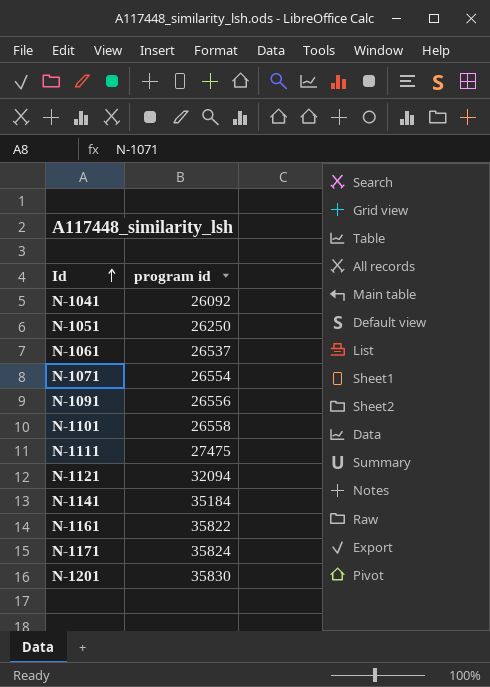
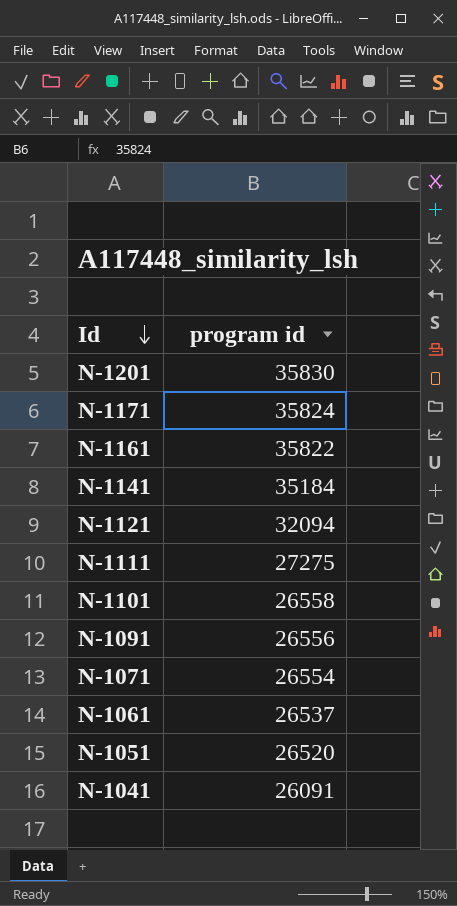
row order: Id ascending -> Id descending
N-1111 | program id: 27475 -> 27275
N-1051 | program id: 26250 -> 26520
N-1041 | program id: 26092 -> 26091

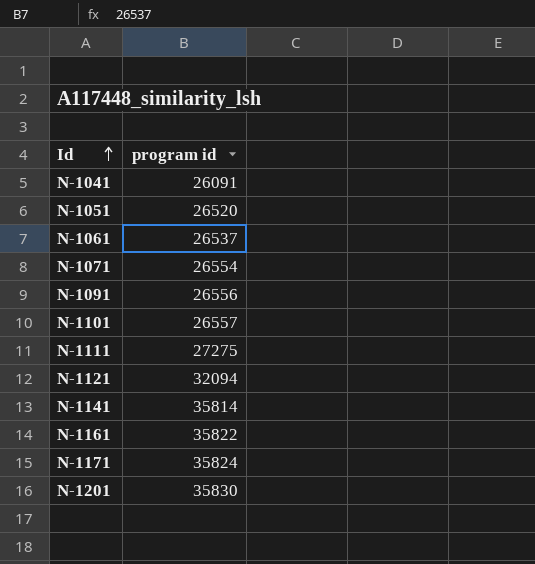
row order: Id descending -> Id ascending
N-1101 | program id: 26558 -> 26557
N-1141 | program id: 35184 -> 35814

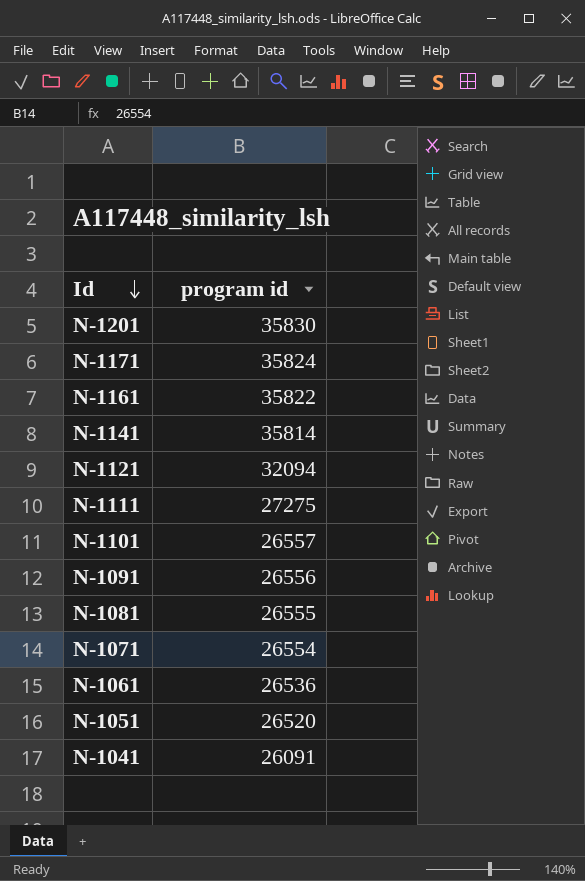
row order: Id ascending -> Id descending
row N-1081: none -> 26555
N-1061 | program id: 26537 -> 26536

